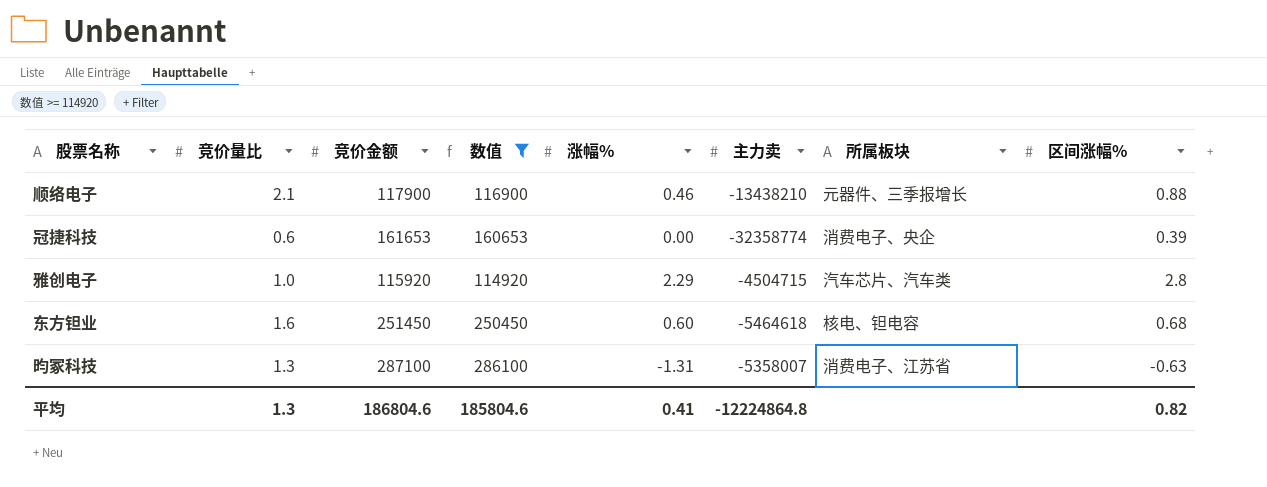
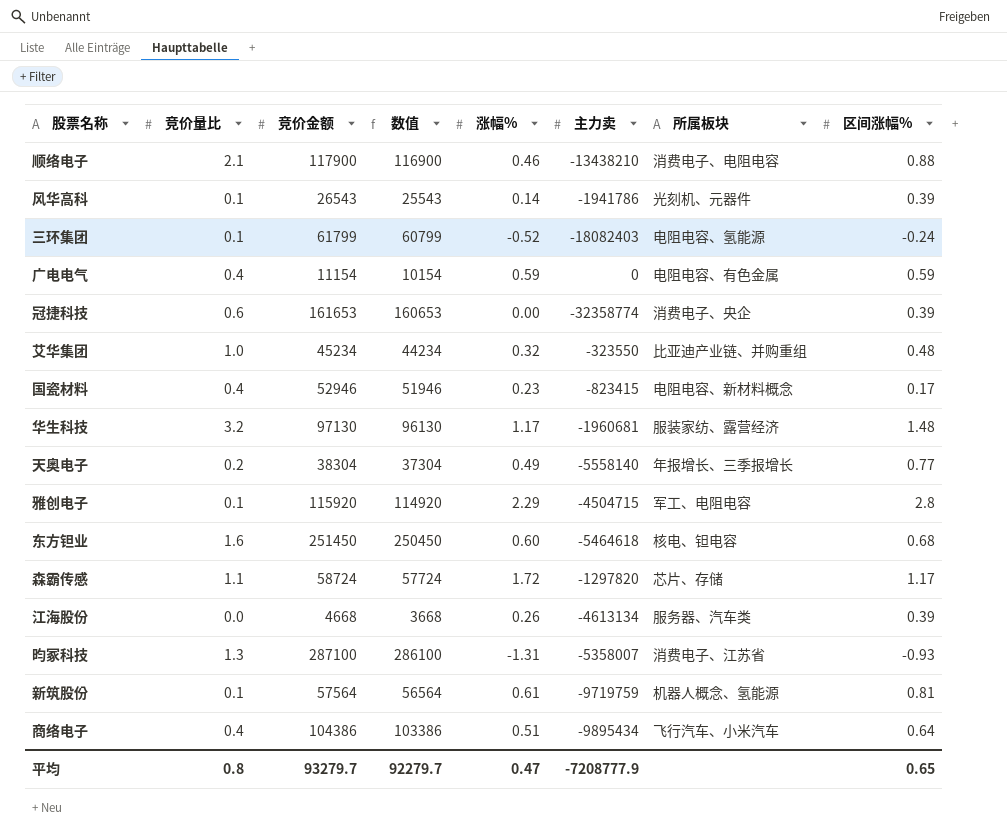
filter: 数值 >= 114920 -> none
顺络电子 | 所属板块: 元器件、三季报增长 -> 消费电子、电阻电容
雅创电子 | 竞价量比: 1.0 -> 0.1
雅创电子 | 所属板块: 汽车芯片、汽车类 -> 军工、电阻电容
昀冢科技 | 区间涨幅%: -0.63 -> -0.93
平均 | 竞价量比: 1.3 -> 0.8
平均 | 竞价金额: 186804.6 -> 93279.7
平均 | 数值: 185804.6 -> 92279.7
平均 | 涨幅%: 0.41 -> 0.47
平均 | 主力卖: -12224864.8 -> -7208777.9
平均 | 区间涨幅%: 0.82 -> 0.65

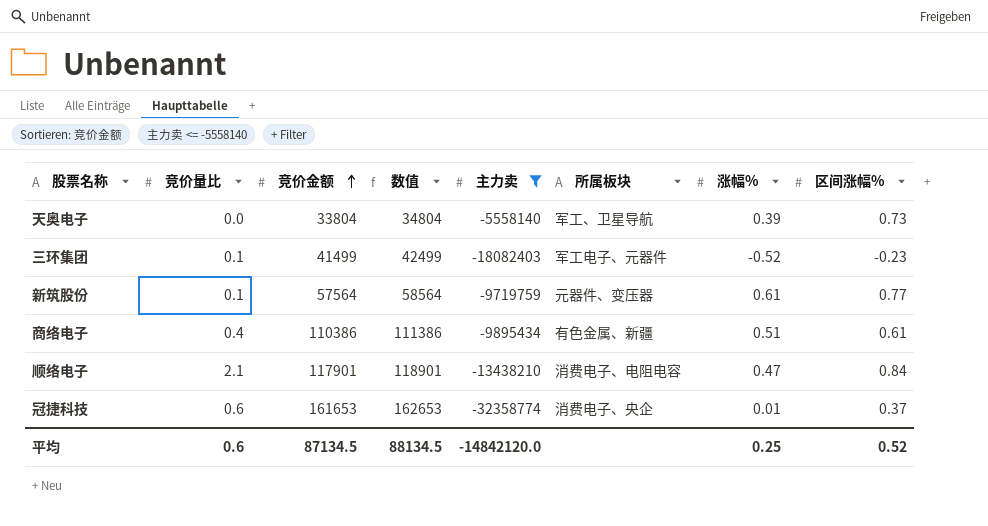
filter: none -> 主力卖 <= -5558140
row order: none -> 竞价金额 ascending
column 数值 | formula: [竞价金额] - 1000 -> [竞价金额] + 1000
column 涨幅% | position: 5 -> 7
天奥电子 | 竞价量比: 0.2 -> 0.0
天奥电子 | 竞价金额: 38304 -> 33804
天奥电子 | 所属板块: 年报增长、三季报增长 -> 军工、卫星导航
天奥电子 | 涨幅%: 0.49 -> 0.39
天奥电子 | 区间涨幅%: 0.77 -> 0.73
三环集团 | 竞价金额: 61799 -> 41499
三环集团 | 所属板块: 电阻电容、氢能源 -> 军工电子、元器件
三环集团 | 区间涨幅%: -0.24 -> -0.23
新筑股份 | 所属板块: 机器人概念、氢能源 -> 元器件、变压器
新筑股份 | 区间涨幅%: 0.81 -> 0.77
商络电子 | 竞价金额: 104386 -> 110386
商络电子 | 所属板块: 飞行汽车、小米汽车 -> 有色金属、新疆
商络电子 | 区间涨幅%: 0.64 -> 0.61
顺络电子 | 竞价金额: 117900 -> 117901
顺络电子 | 涨幅%: 0.46 -> 0.47
顺络电子 | 区间涨幅%: 0.88 -> 0.84
冠捷科技 | 涨幅%: 0.00 -> 0.01
冠捷科技 | 区间涨幅%: 0.39 -> 0.37
平均 | 竞价量比: 0.8 -> 0.6
平均 | 竞价金额: 93279.7 -> 87134.5
平均 | 数值: 92279.7 -> 88134.5
平均 | 主力卖: -7208777.9 -> -14842120.0
平均 | 涨幅%: 0.47 -> 0.25
平均 | 区间涨幅%: 0.65 -> 0.52

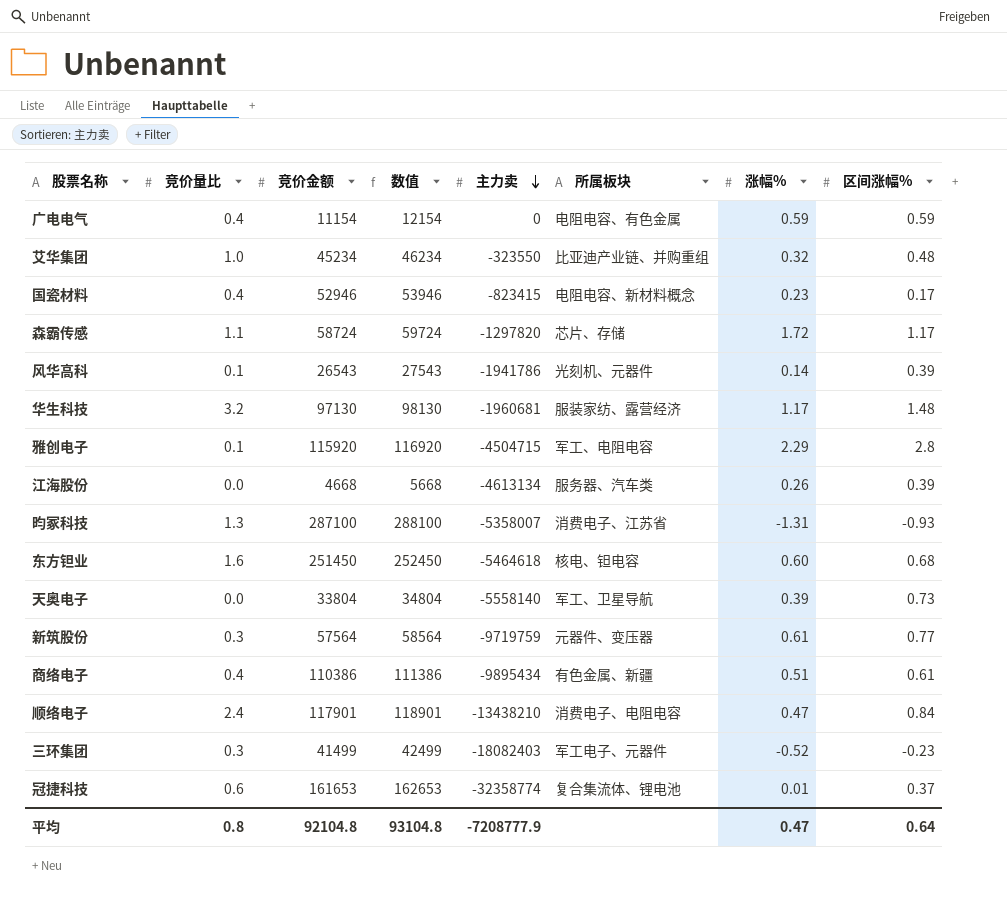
filter: 主力卖 <= -5558140 -> none
row order: 竞价金额 ascending -> 主力卖 descending
新筑股份 | 竞价量比: 0.1 -> 0.3
顺络电子 | 竞价量比: 2.1 -> 2.4
三环集团 | 竞价量比: 0.1 -> 0.3
冠捷科技 | 所属板块: 消费电子、央企 -> 复合集流体、锂电池
平均 | 竞价量比: 0.6 -> 0.8
平均 | 竞价金额: 87134.5 -> 92104.8
平均 | 数值: 88134.5 -> 93104.8
平均 | 主力卖: -14842120.0 -> -7208777.9
平均 | 涨幅%: 0.25 -> 0.47
平均 | 区间涨幅%: 0.52 -> 0.64

